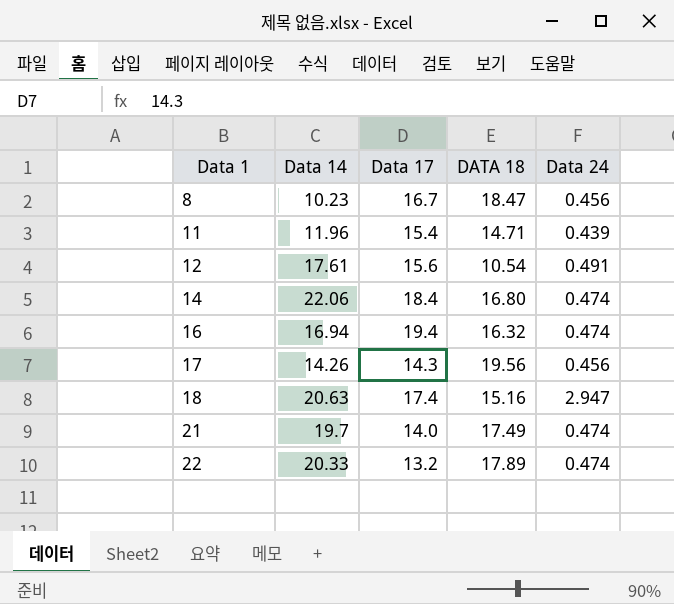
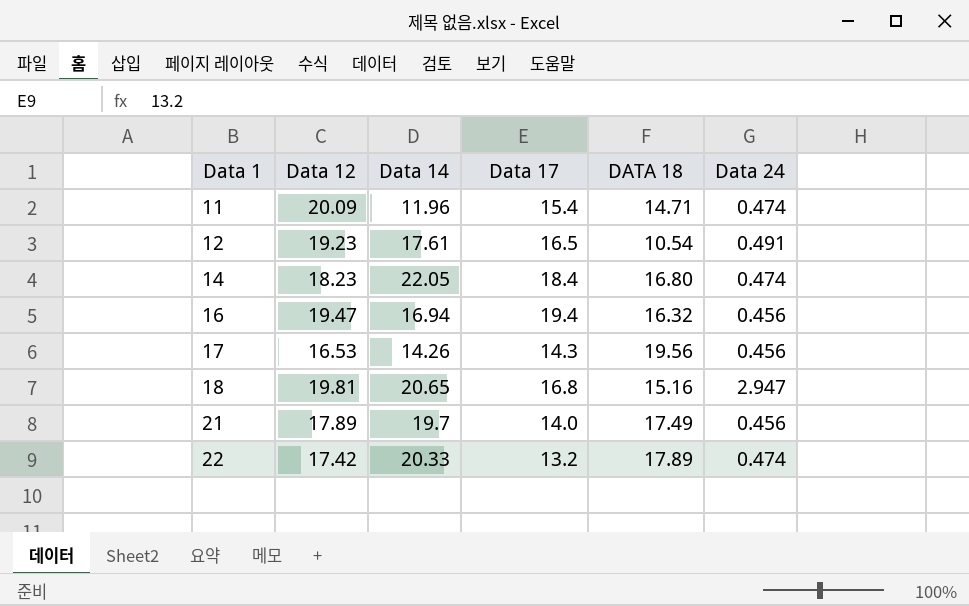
column Data 12 | position: none -> 2
row 8: 10.23 | 16.7 | 18.47 | 0.456 -> none
11 | Data 24: 0.439 -> 0.474
12 | Data 17: 15.6 -> 16.5
14 | Data 14: 22.06 -> 22.05
16 | Data 24: 0.474 -> 0.456
18 | Data 14: 20.63 -> 20.65
18 | Data 17: 17.4 -> 16.8
21 | Data 24: 0.474 -> 0.456

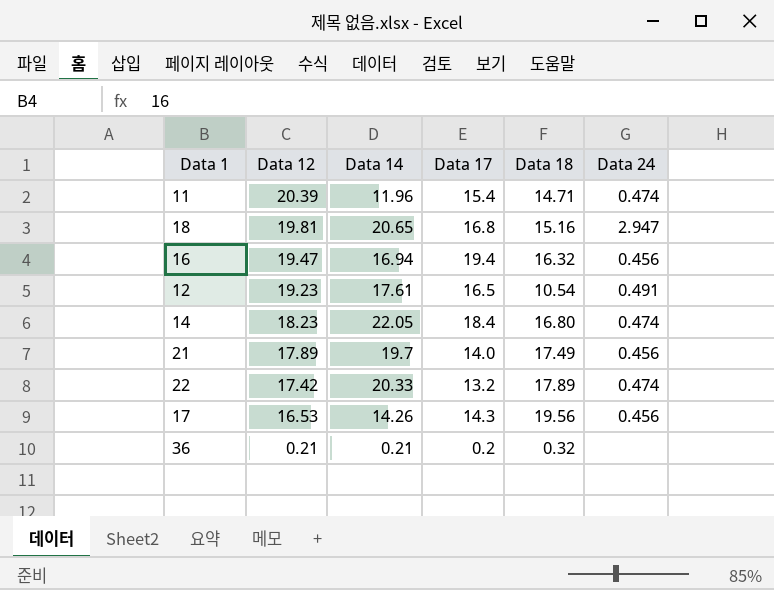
row order: Data 1 ascending -> Data 12 descending
column name: DATA 18 -> Data 18
11 | Data 12: 20.09 -> 20.39
row 36: none -> 0.21 | 0.21 | 0.2 | 0.32 | none

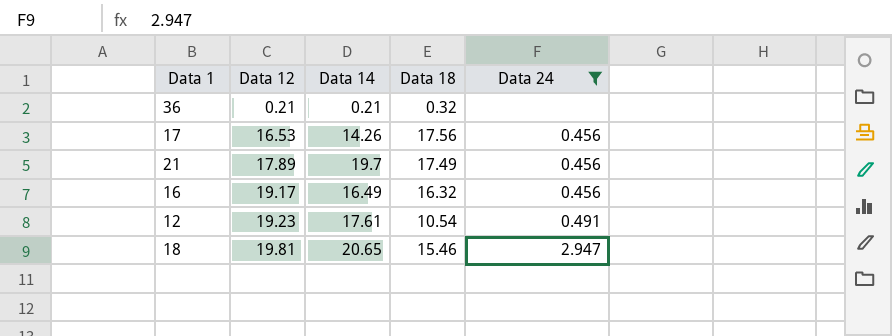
filter: none -> Data 24 != 0.474
row order: Data 12 descending -> Data 12 ascending
column Data 17 | position: 4 -> none
17 | Data 18: 19.56 -> 17.56
16 | Data 12: 19.47 -> 19.17
16 | Data 14: 16.94 -> 16.49
18 | Data 18: 15.16 -> 15.46

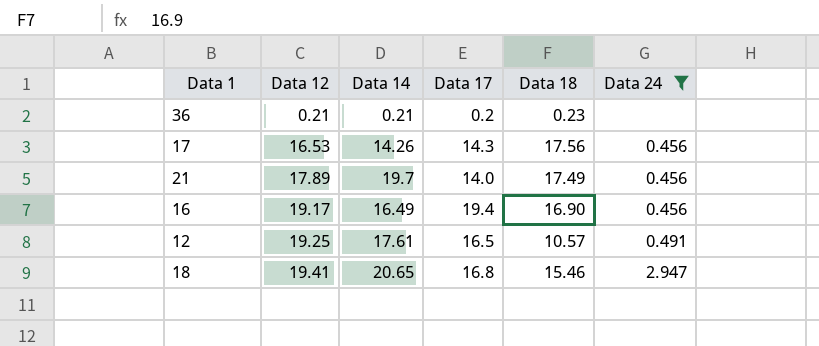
column Data 17 | position: none -> 4
36 | Data 18: 0.32 -> 0.23
16 | Data 18: 16.32 -> 16.90
12 | Data 12: 19.23 -> 19.25
12 | Data 18: 10.54 -> 10.57
18 | Data 12: 19.81 -> 19.41

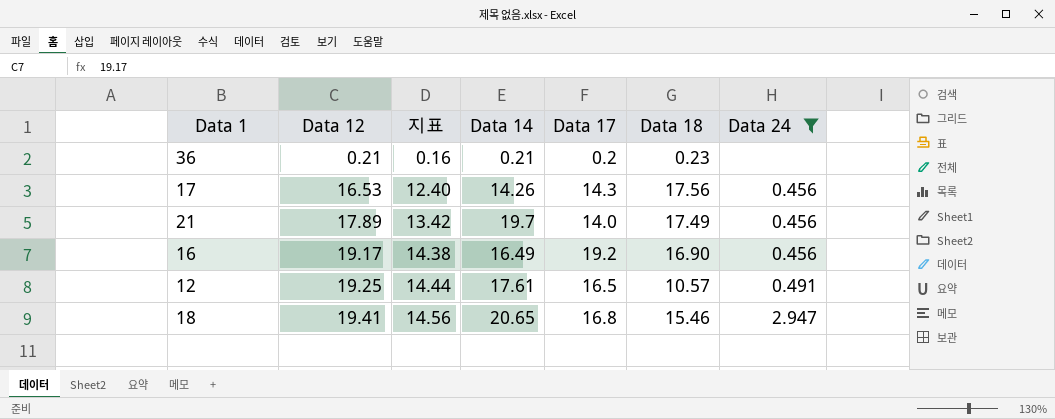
column 지표 | formula: none -> [Data 12] * 0.75
16 | Data 17: 19.4 -> 19.2

